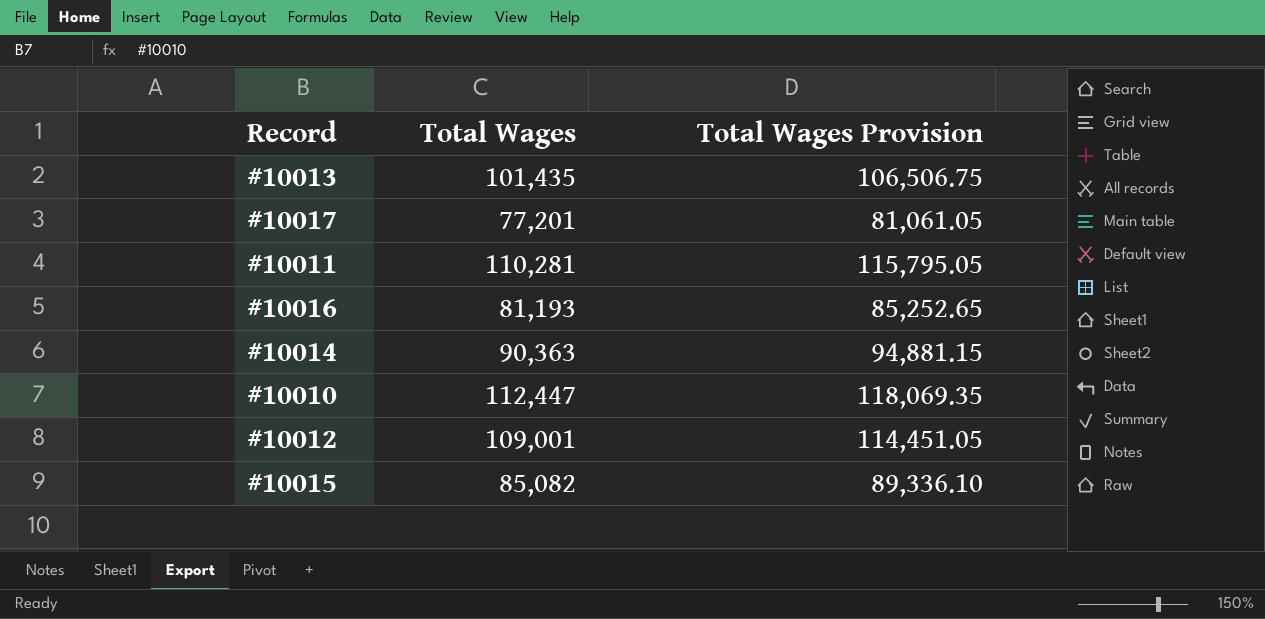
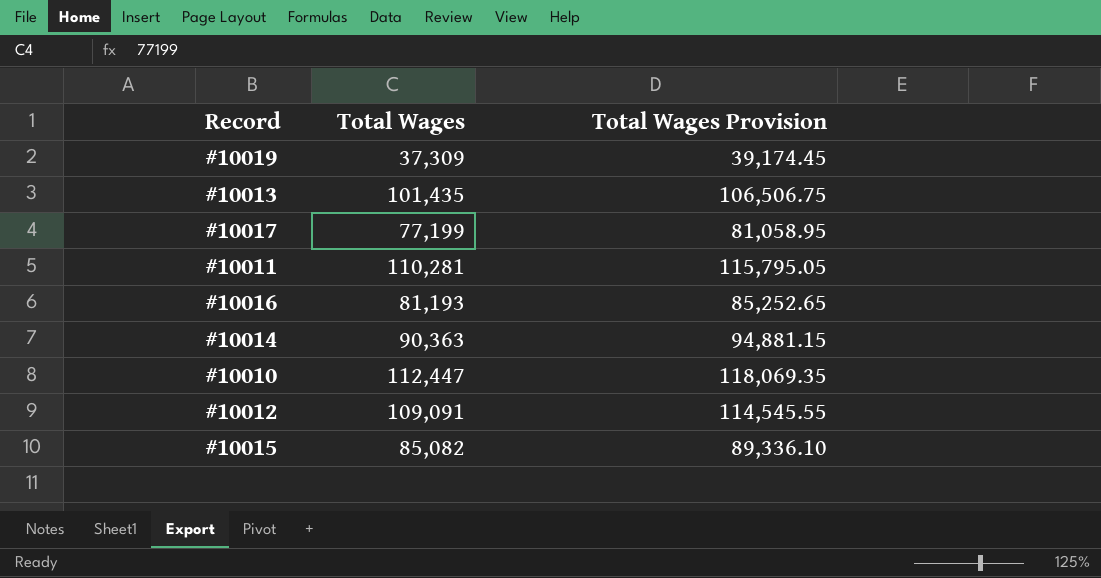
row #10019: none -> 37,309 | 39,174.45
#10017 | Total Wages: 77,201 -> 77,199
#10017 | Total Wages Provision: 81,061.05 -> 81,058.95
#10012 | Total Wages: 109,001 -> 109,091
#10012 | Total Wages Provision: 114,451.05 -> 114,545.55

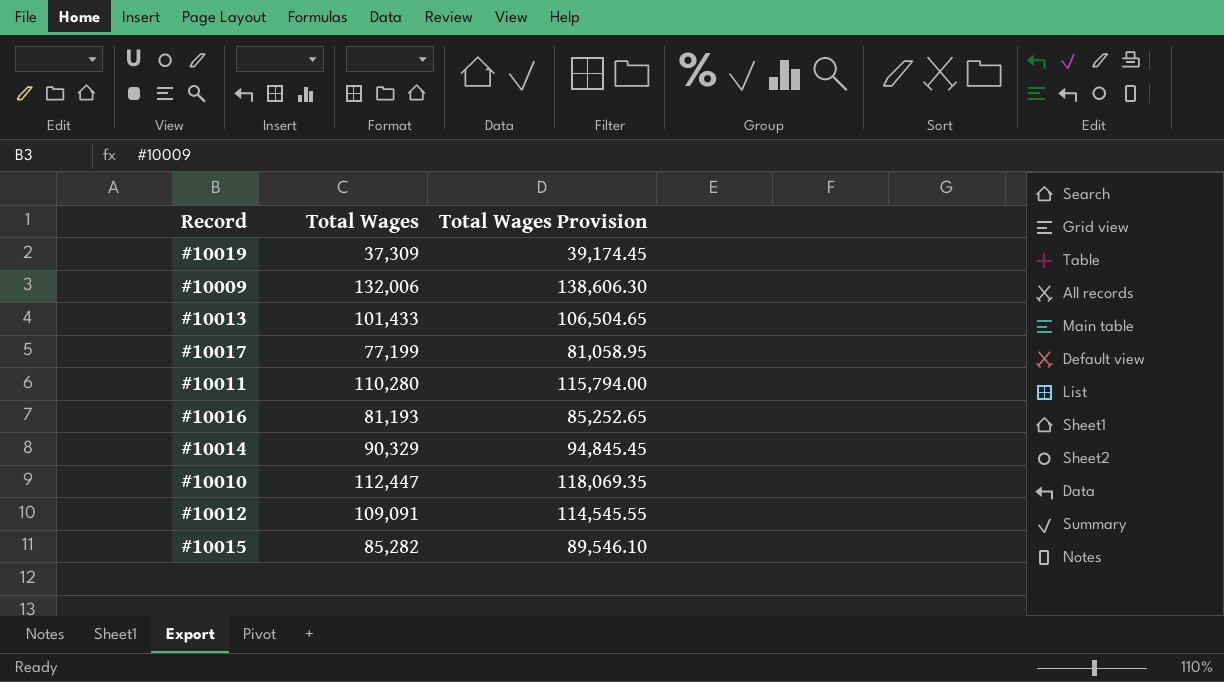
row #10009: none -> 132,006 | 138,606.30
#10013 | Total Wages: 101,435 -> 101,433
#10013 | Total Wages Provision: 106,506.75 -> 106,504.65
#10011 | Total Wages: 110,281 -> 110,280
#10011 | Total Wages Provision: 115,795.05 -> 115,794.00
#10014 | Total Wages: 90,363 -> 90,329
#10014 | Total Wages Provision: 94,881.15 -> 94,845.45
#10015 | Total Wages: 85,082 -> 85,282
#10015 | Total Wages Provision: 89,336.10 -> 89,546.10

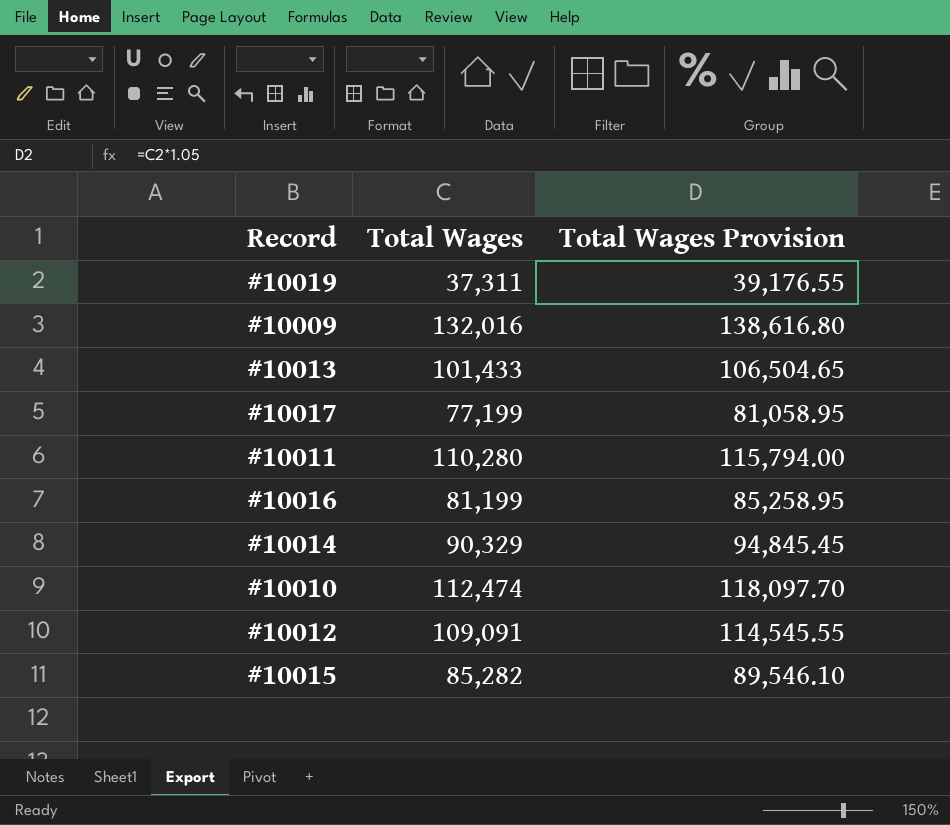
#10019 | Total Wages: 37,309 -> 37,311
#10019 | Total Wages Provision: 39,174.45 -> 39,176.55
#10009 | Total Wages: 132,006 -> 132,016
#10009 | Total Wages Provision: 138,606.30 -> 138,616.80
#10016 | Total Wages: 81,193 -> 81,199
#10016 | Total Wages Provision: 85,252.65 -> 85,258.95
#10010 | Total Wages: 112,447 -> 112,474
#10010 | Total Wages Provision: 118,069.35 -> 118,097.70

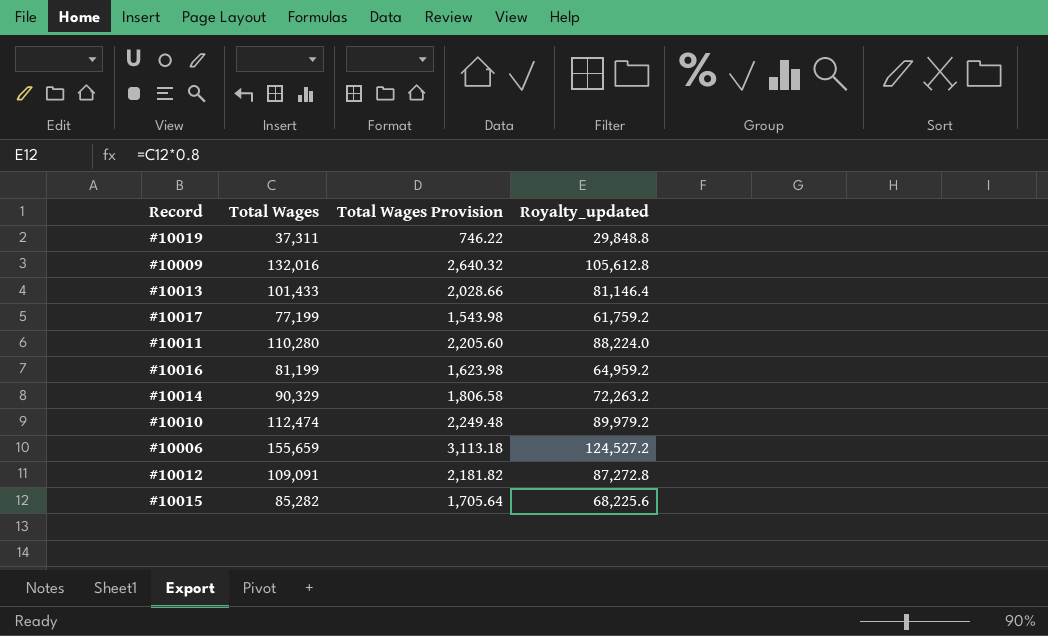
column Total Wages Provision | formula: [Total Wages] * 1.05 -> [Total Wages] * 0.02
column Royalty_updated | formula: none -> [Total Wages] * 0.8
row #10006: none -> 155,659 | 3,113.18 | 124,527.2

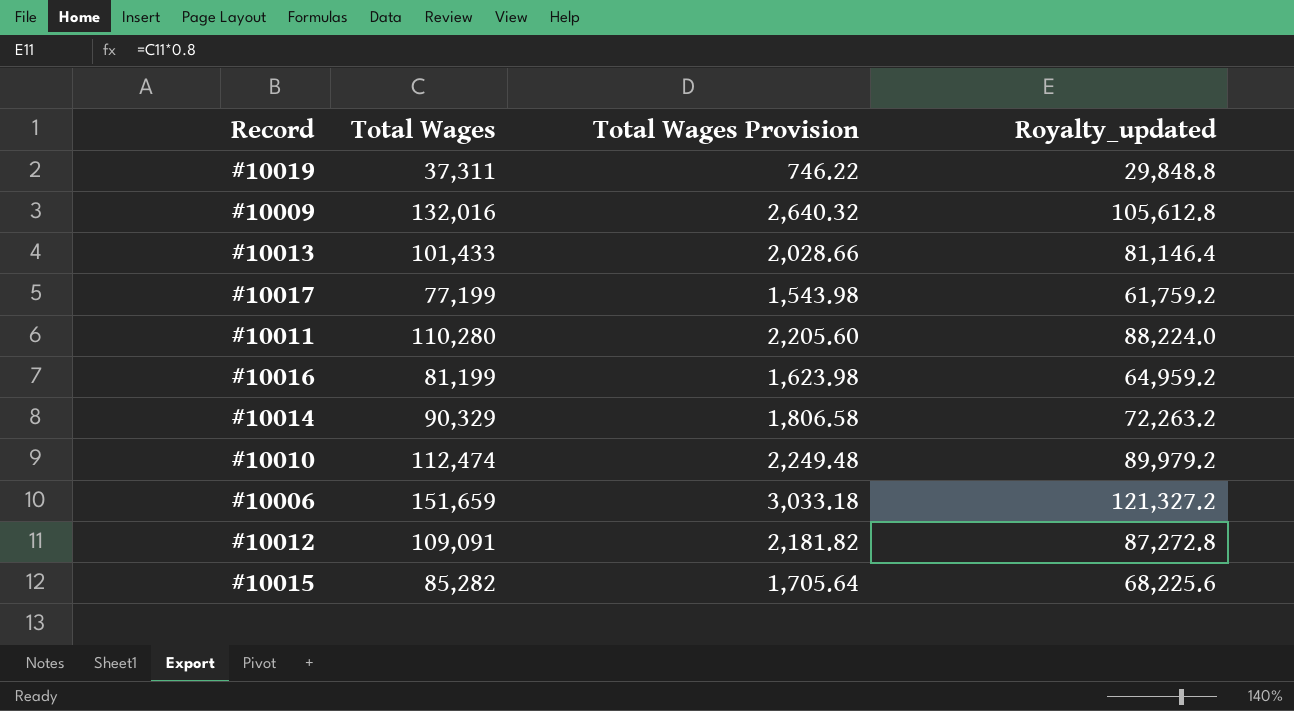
#10006 | Total Wages: 155,659 -> 151,659
#10006 | Total Wages Provision: 3,113.18 -> 3,033.18
#10006 | Royalty_updated: 124,527.2 -> 121,327.2

